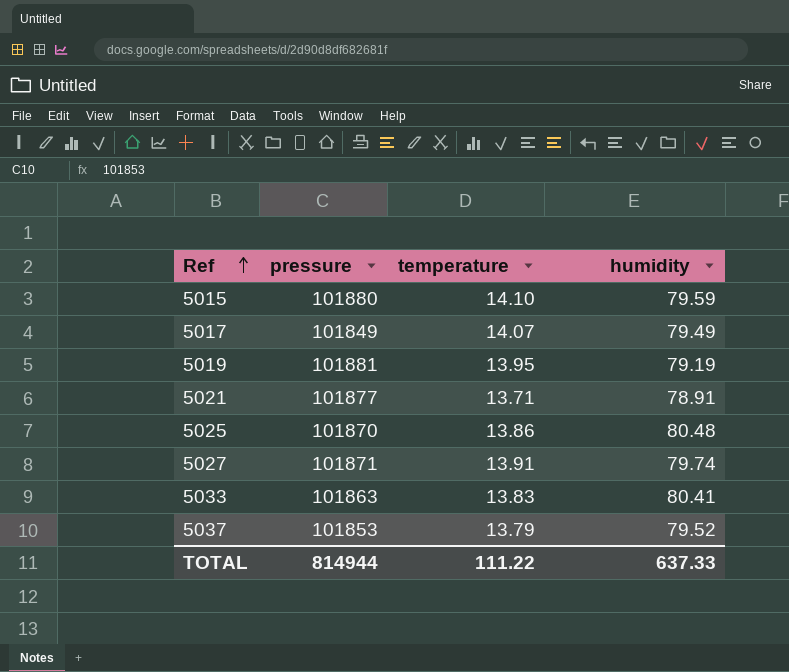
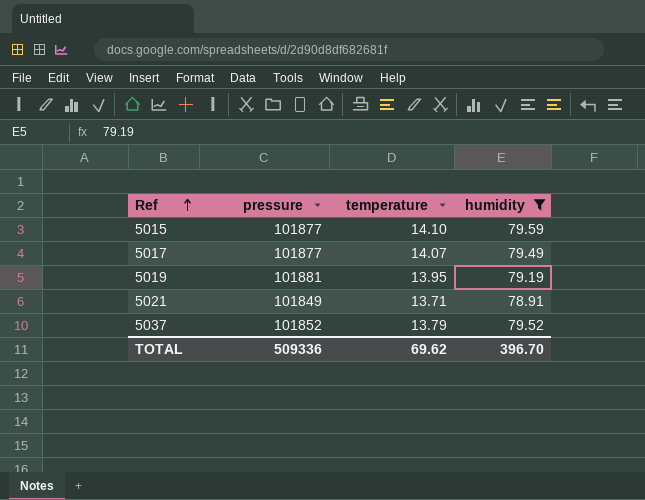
filter: none -> humidity <= 79.59
5015 | pressure: 101880 -> 101877
5017 | pressure: 101849 -> 101877
5021 | pressure: 101877 -> 101849
5037 | pressure: 101853 -> 101852
TOTAL | pressure: 814944 -> 509336
TOTAL | temperature: 111.22 -> 69.62
TOTAL | humidity: 637.33 -> 396.70

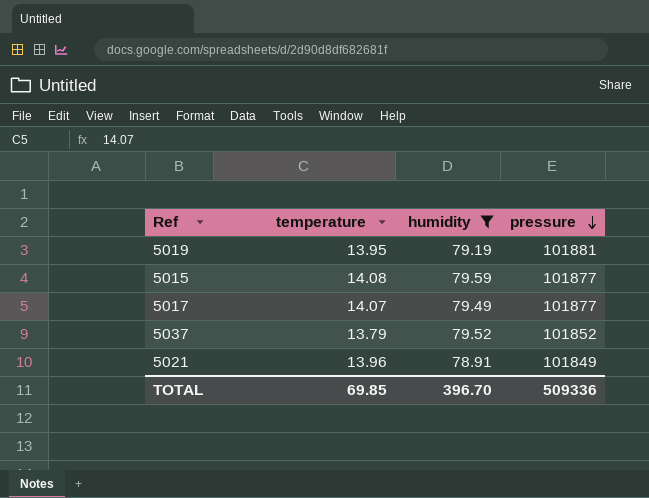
row order: Ref ascending -> pressure descending
column pressure | position: 2 -> 4
5015 | temperature: 14.10 -> 14.08
5021 | temperature: 13.71 -> 13.96
TOTAL | temperature: 69.62 -> 69.85

